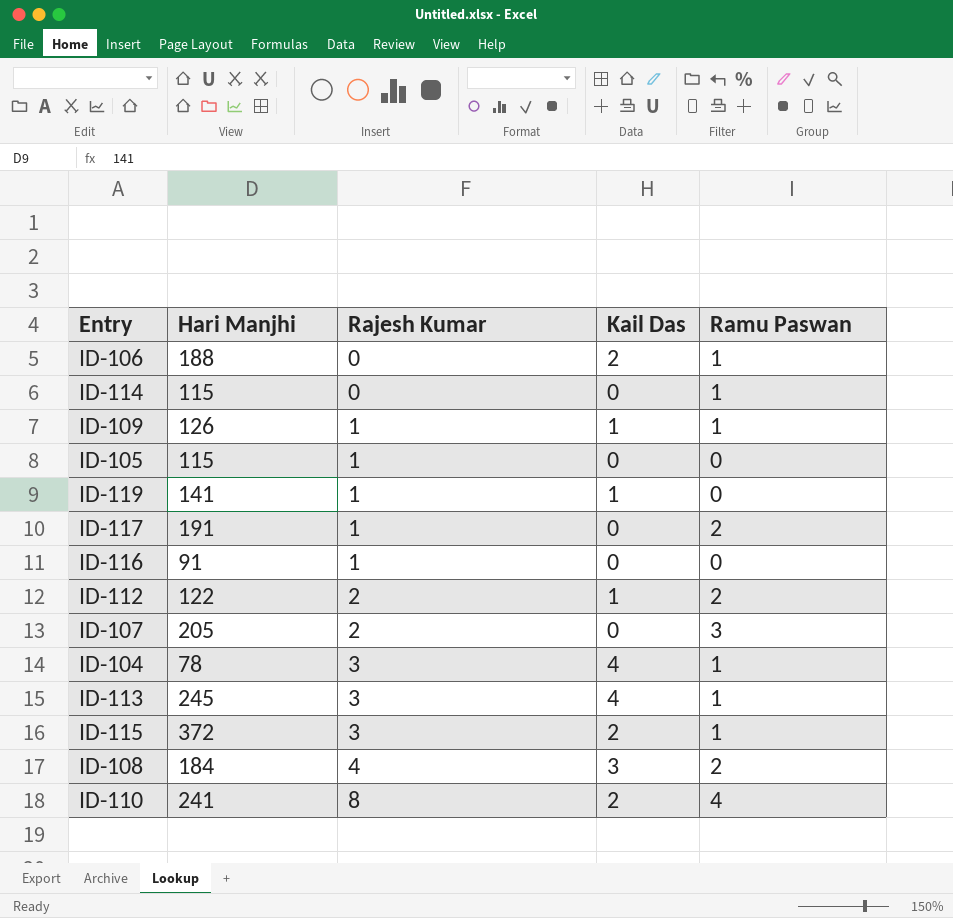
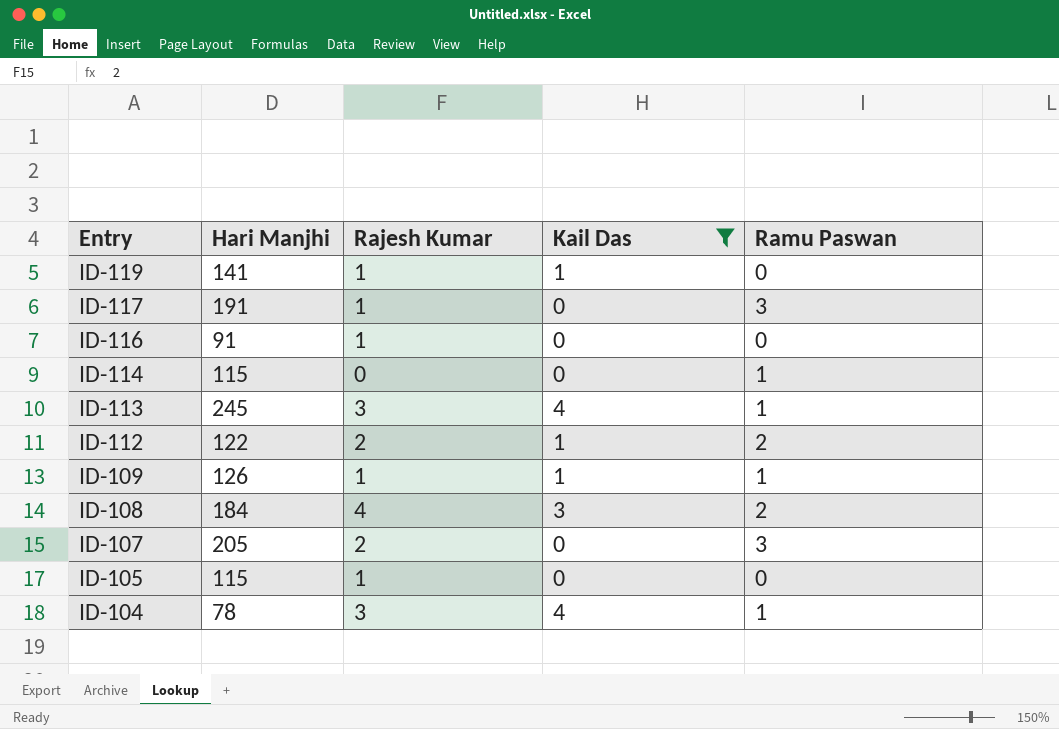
filter: none -> Kail Das != 2
row order: Rajesh Kumar ascending -> Entry descending
ID-117 | Ramu Paswan: 2 -> 3

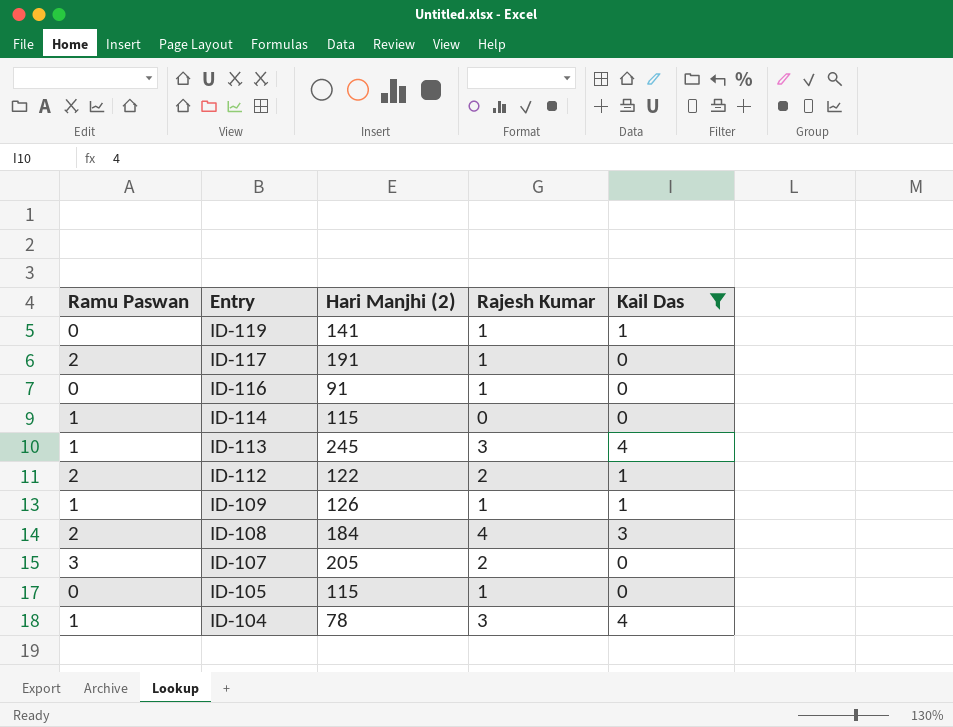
column Ramu Paswan | position: 5 -> 1
column name: Hari Manjhi -> Hari Manjhi (2)
ID-117 | Ramu Paswan: 3 -> 2

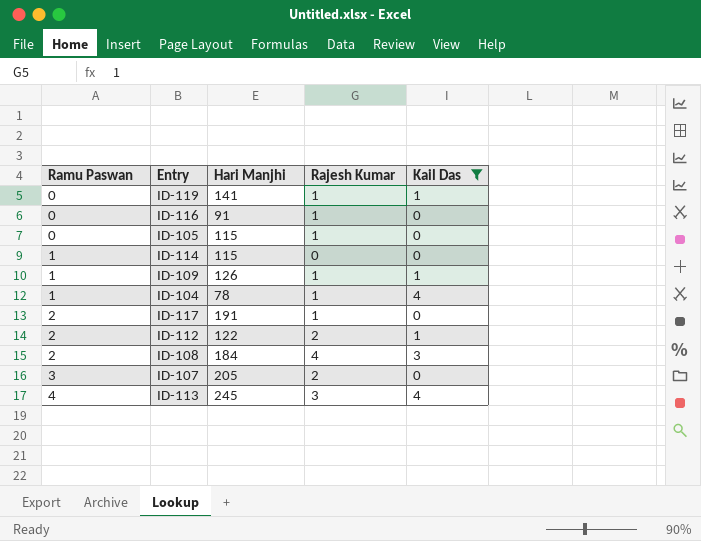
row order: Entry descending -> Ramu Paswan ascending
column name: Hari Manjhi (2) -> Hari Manjhi
ID-104 | Rajesh Kumar: 3 -> 1
ID-113 | Ramu Paswan: 1 -> 4

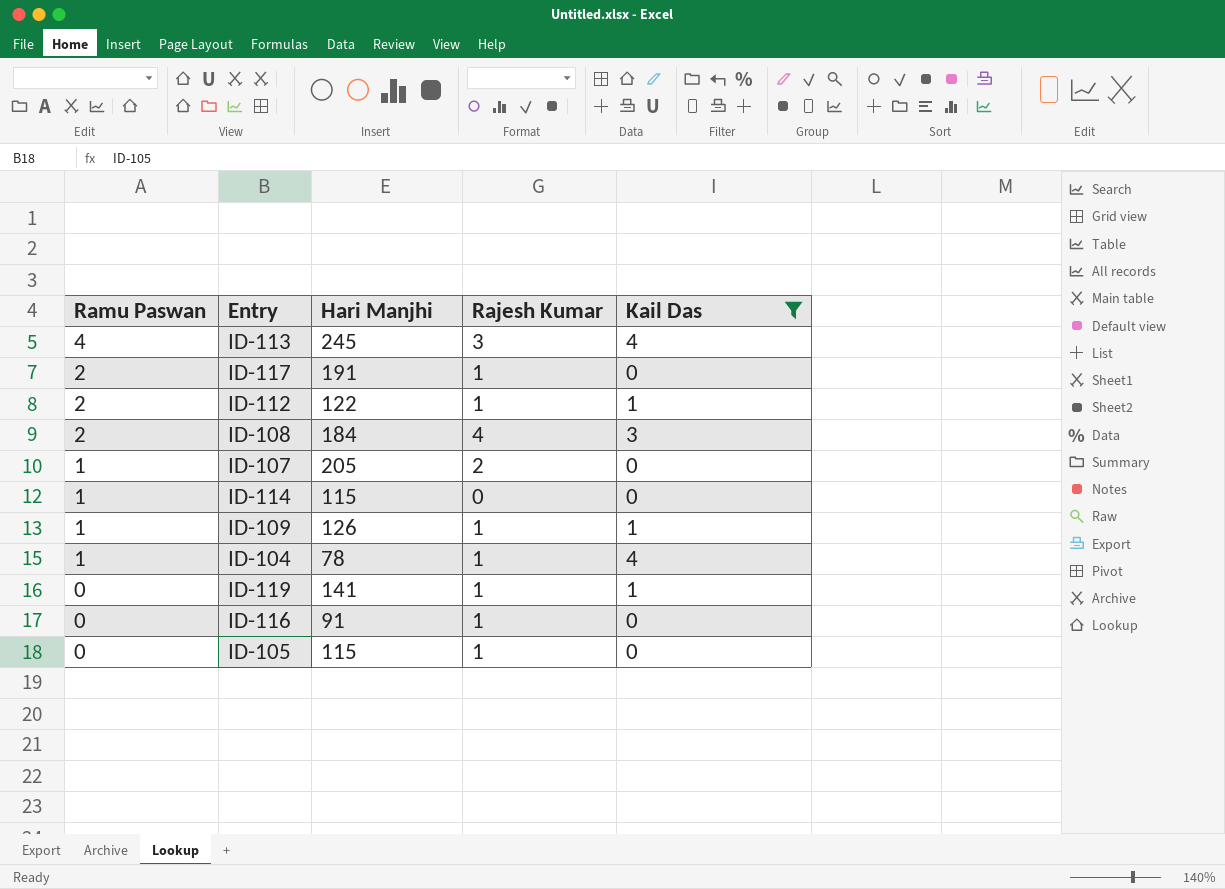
row order: Ramu Paswan ascending -> Ramu Paswan descending
ID-112 | Rajesh Kumar: 2 -> 1
ID-107 | Ramu Paswan: 3 -> 1

